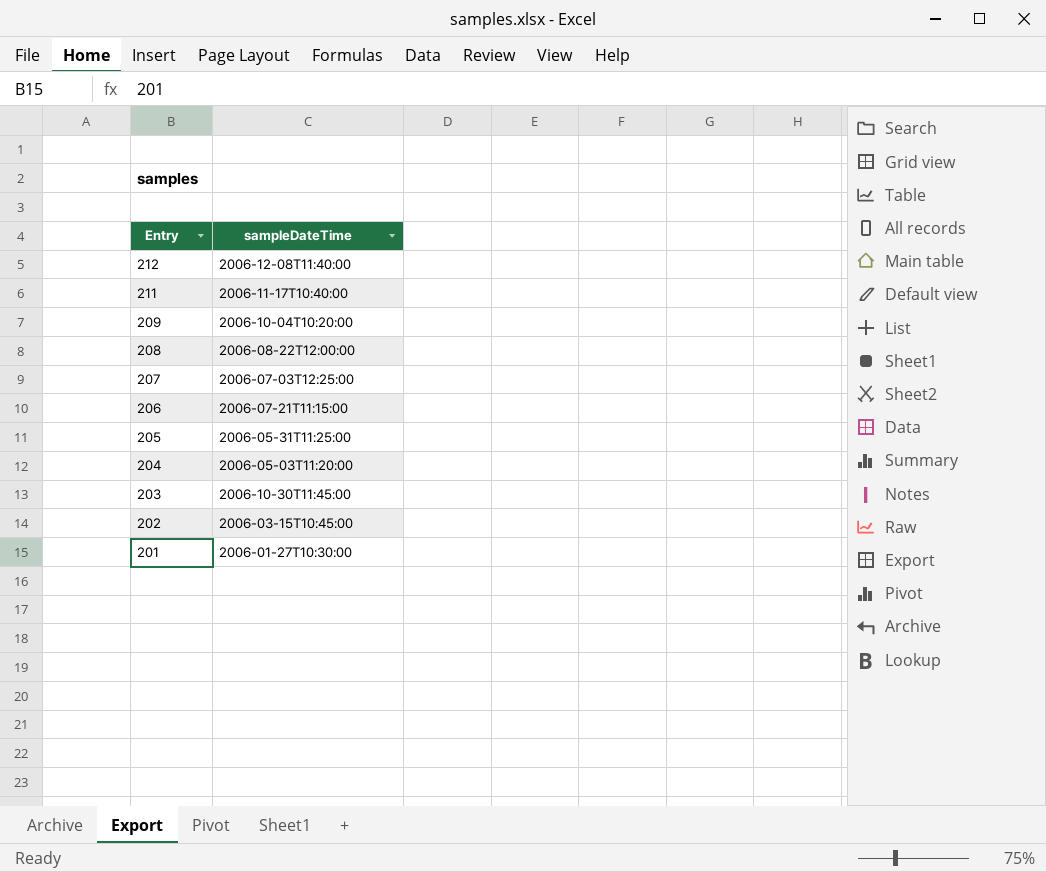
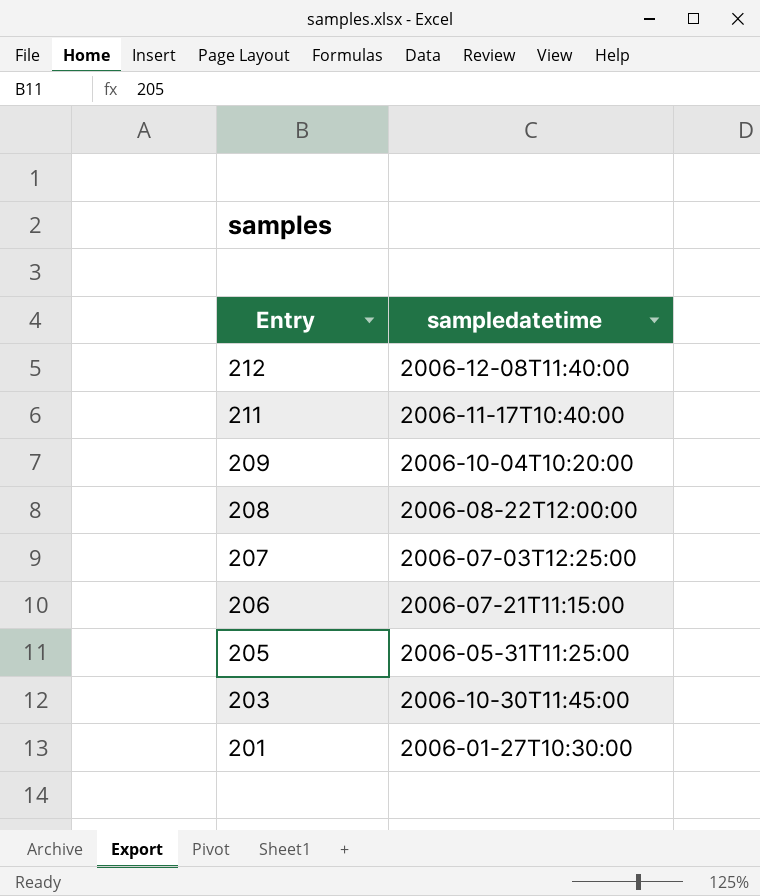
column name: sampleDateTime -> sampledatetime
row 204: 2006-05-03T11:20:00 -> none
row 202: 2006-03-15T10:45:00 -> none

